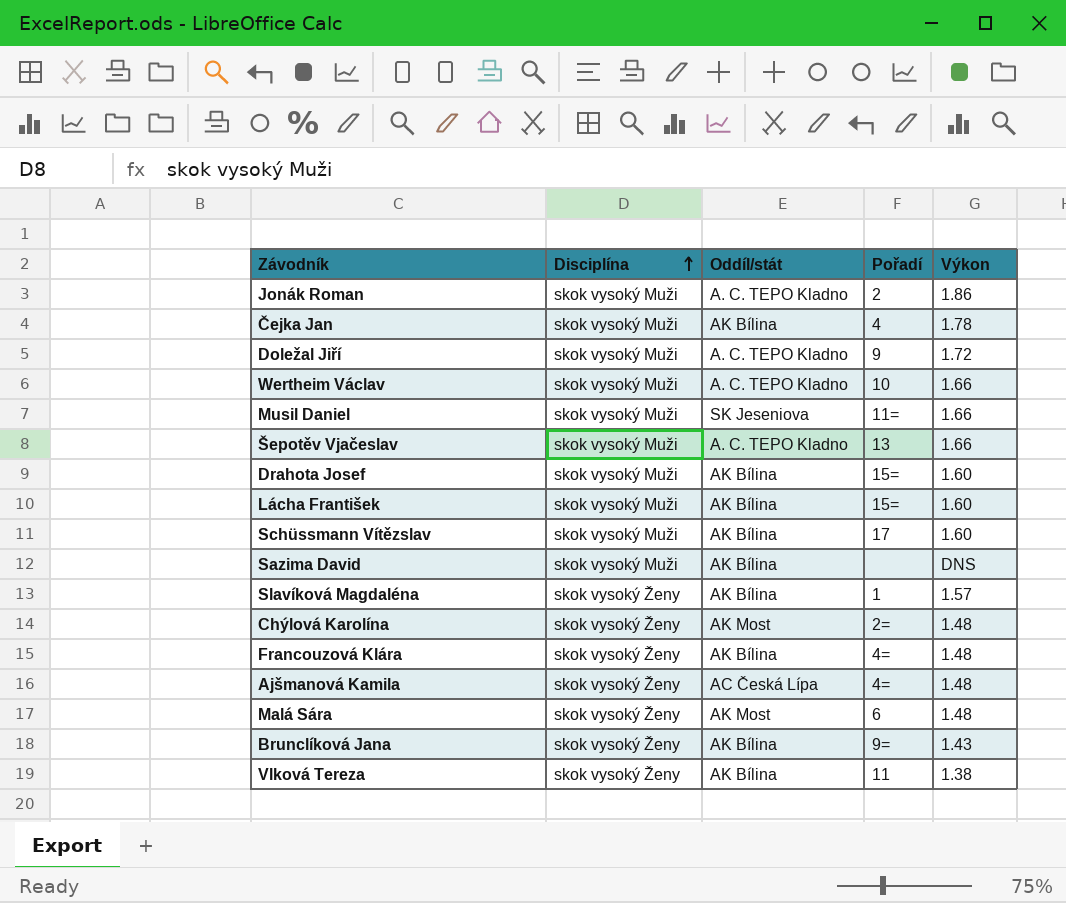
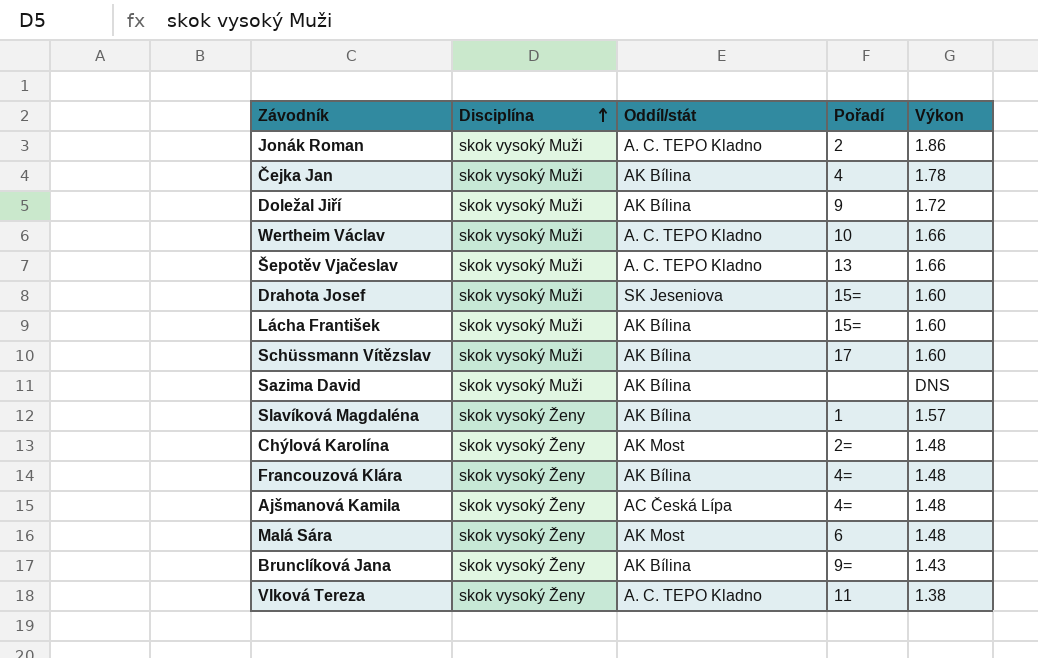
row Musil Daniel: skok vysoký Muži | SK Jeseniova | 11= | 1.66 -> none
Doležal Jiří | Oddíl/stát: A. C. TEPO Kladno -> AK Bílina
Drahota Josef | Oddíl/stát: AK Bílina -> SK Jeseniova
Vlková Tereza | Oddíl/stát: AK Bílina -> A. C. TEPO Kladno

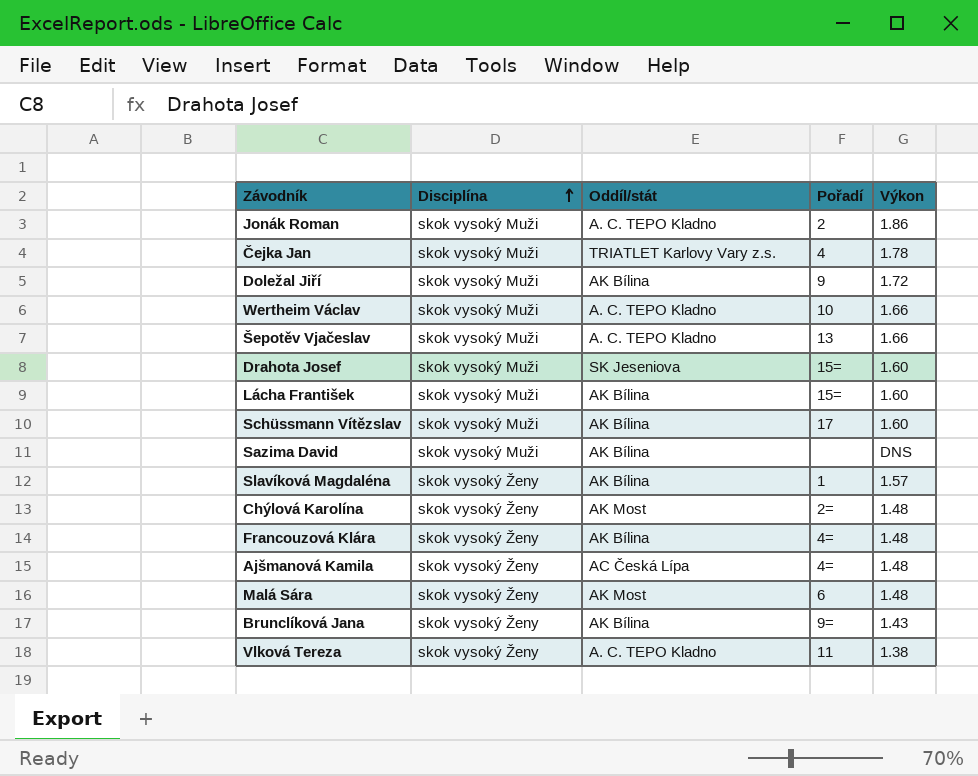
Čejka Jan | Oddíl/stát: AK Bílina -> TRIATLET Karlovy Vary z.s.

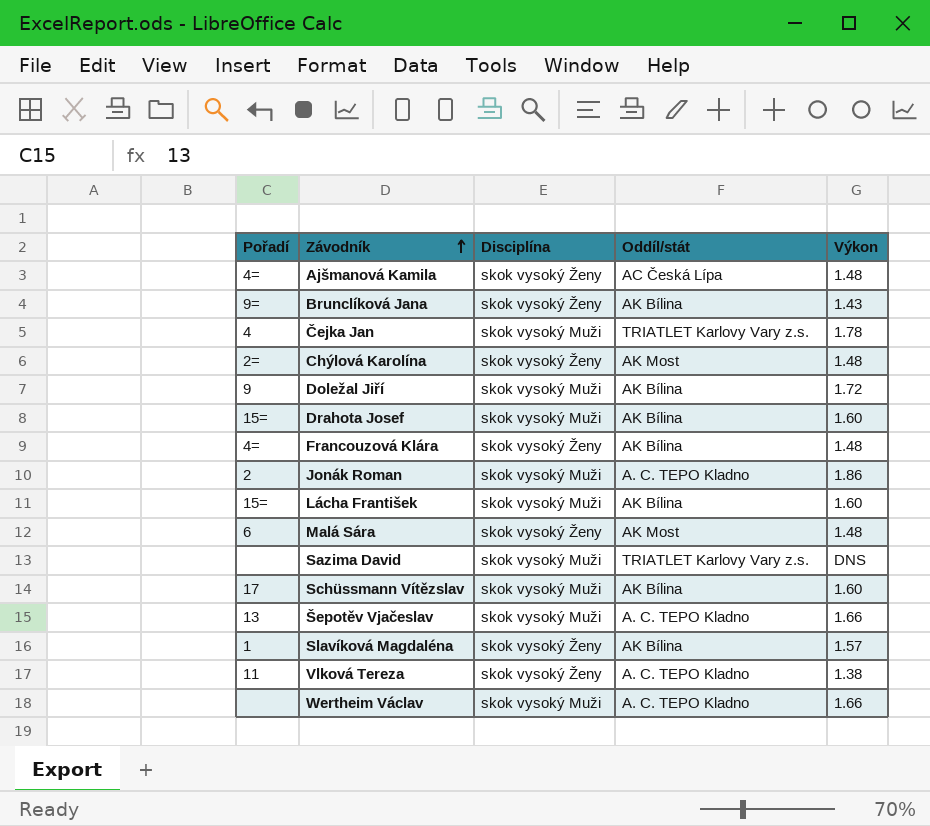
row order: Disciplína ascending -> Závodník ascending
column Pořadí | position: 4 -> 1
Drahota Josef | Oddíl/stát: SK Jeseniova -> AK Bílina
Sazima David | Oddíl/stát: AK Bílina -> TRIATLET Karlovy Vary z.s.
Wertheim Václav | Pořadí: 10 -> none

